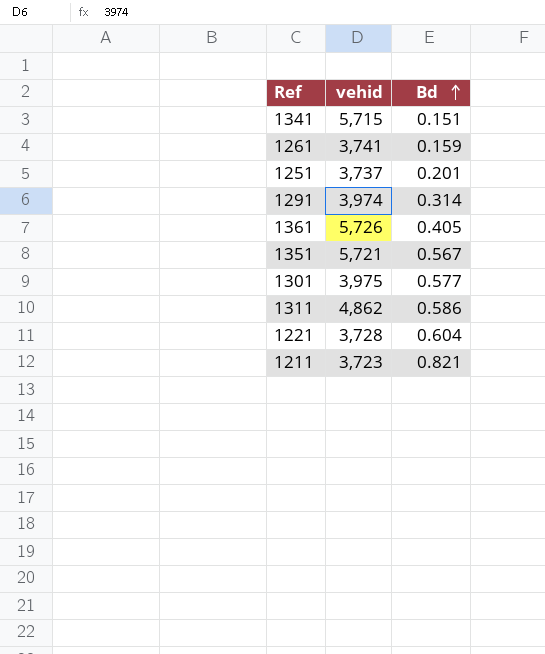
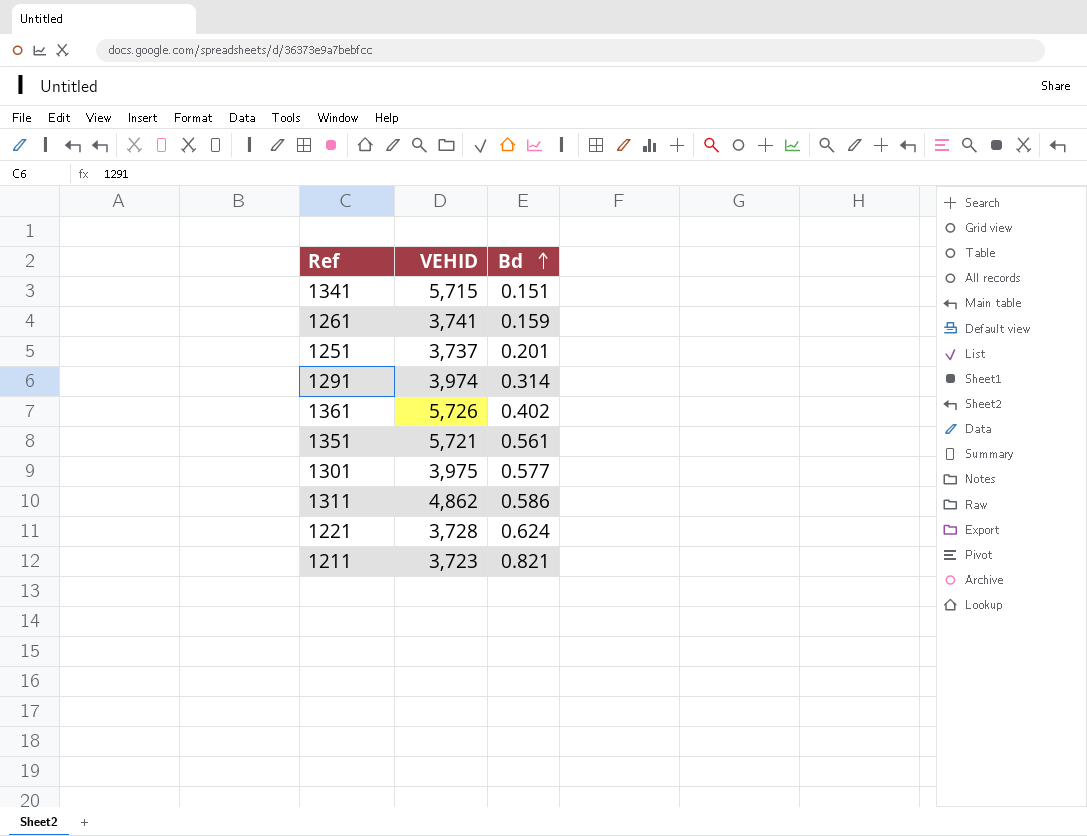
column name: vehid -> VEHID
1361 | Bd: 0.405 -> 0.402
1351 | Bd: 0.567 -> 0.561
1221 | Bd: 0.604 -> 0.624

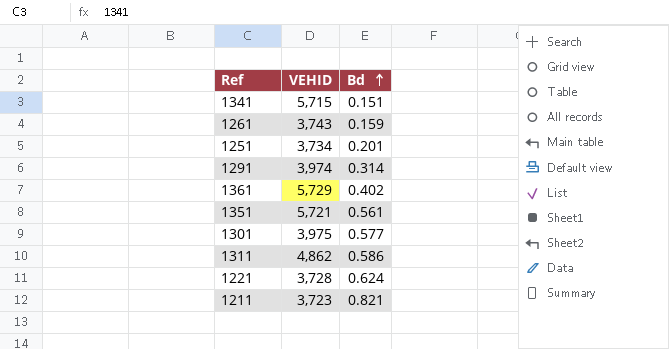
1261 | VEHID: 3,741 -> 3,743
1251 | VEHID: 3,737 -> 3,734
1361 | VEHID: 5,726 -> 5,729

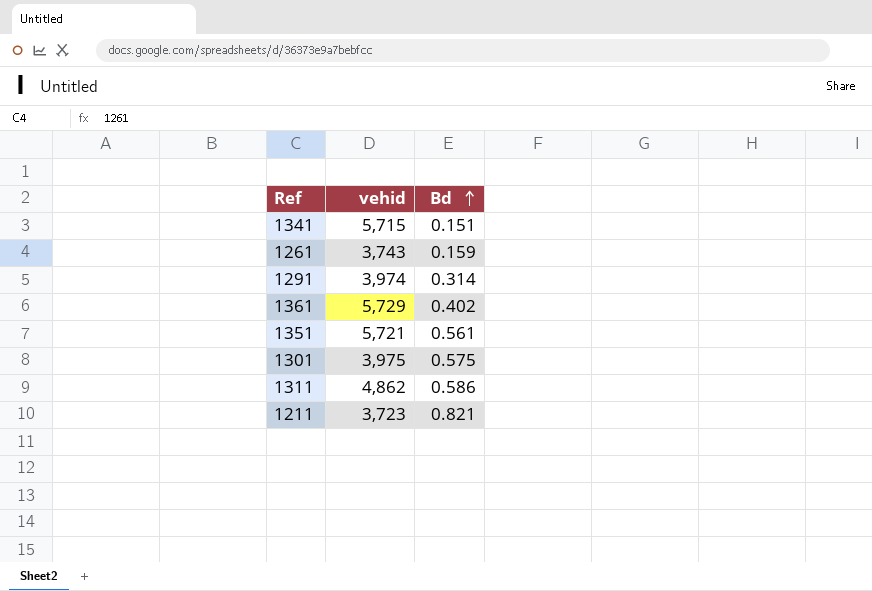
column name: VEHID -> vehid
row 1251: 3,734 | 0.201 -> none
row 1221: 3,728 | 0.624 -> none
1301 | Bd: 0.577 -> 0.575

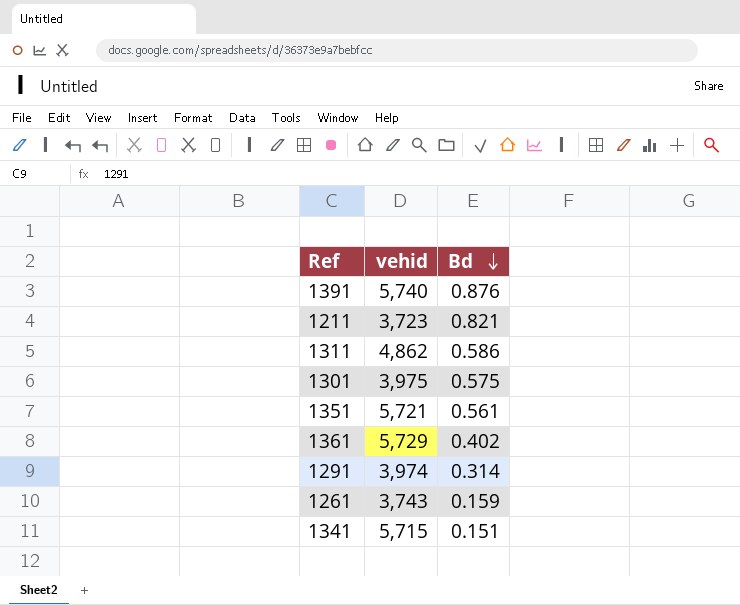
row order: Bd ascending -> Bd descending
row 1391: none -> 5,740 | 0.876

